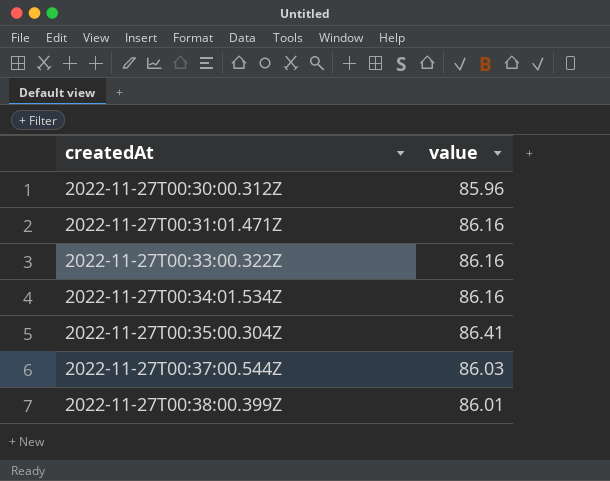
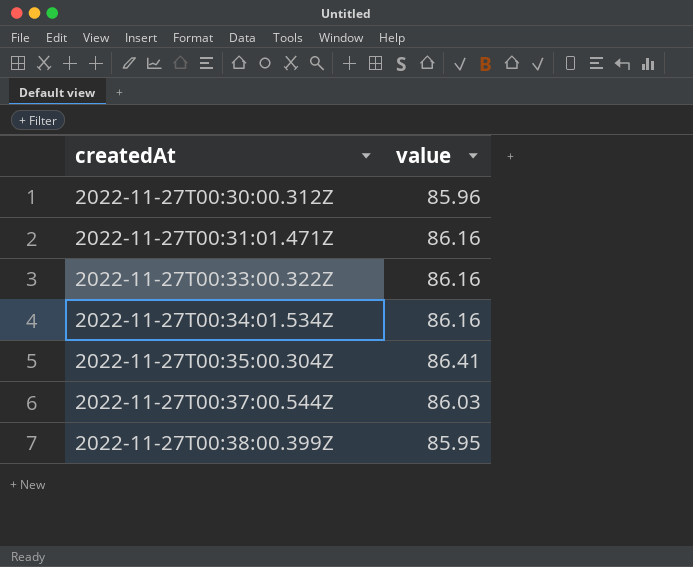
2022-11-27T00:38:00.399Z | value: 86.01 -> 85.95

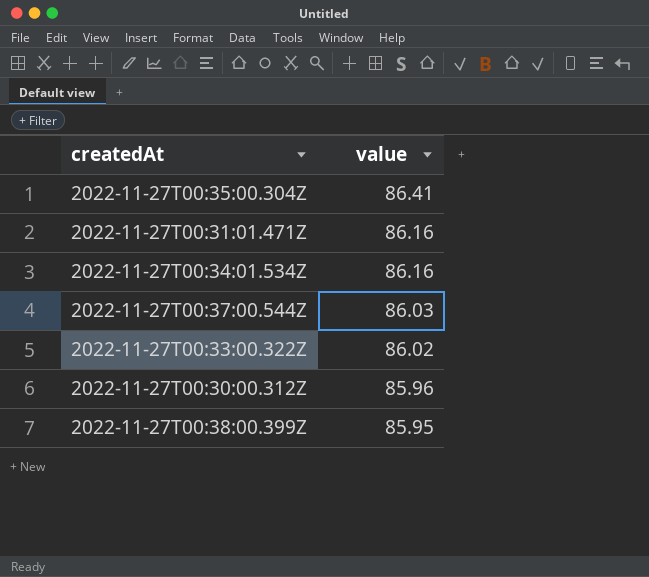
row order: createdAt ascending -> value descending
2022-11-27T00:33:00.322Z | value: 86.16 -> 86.02

